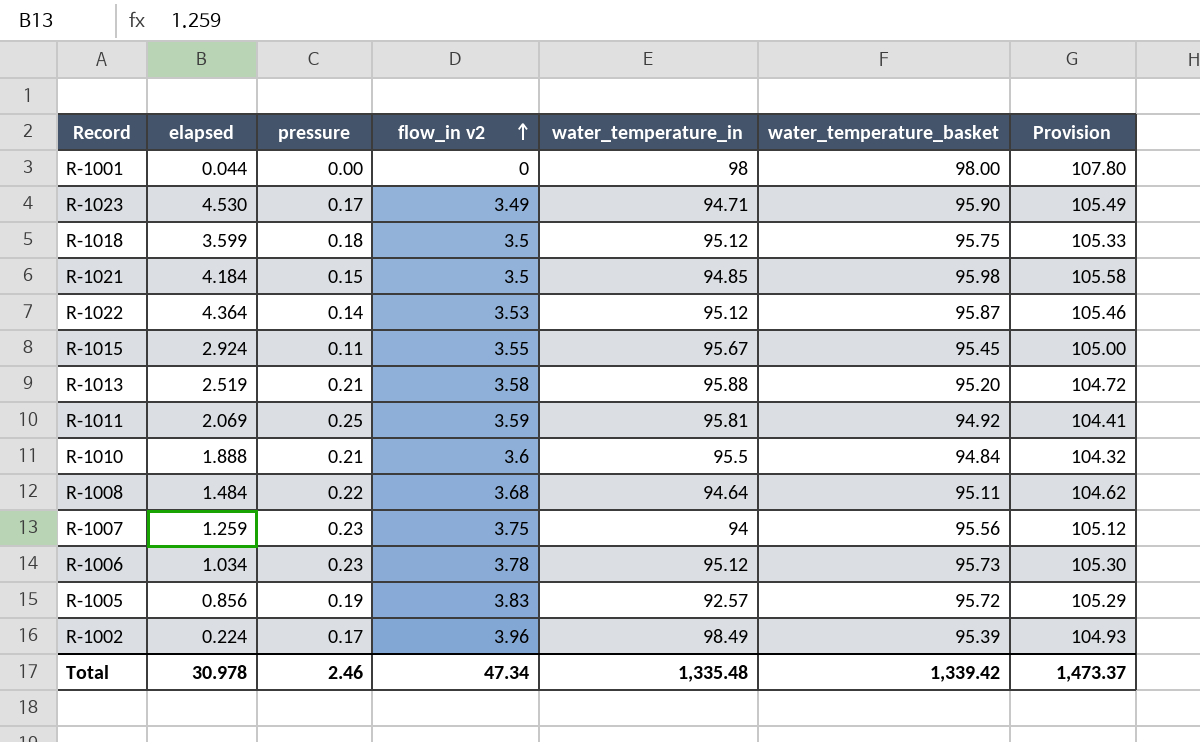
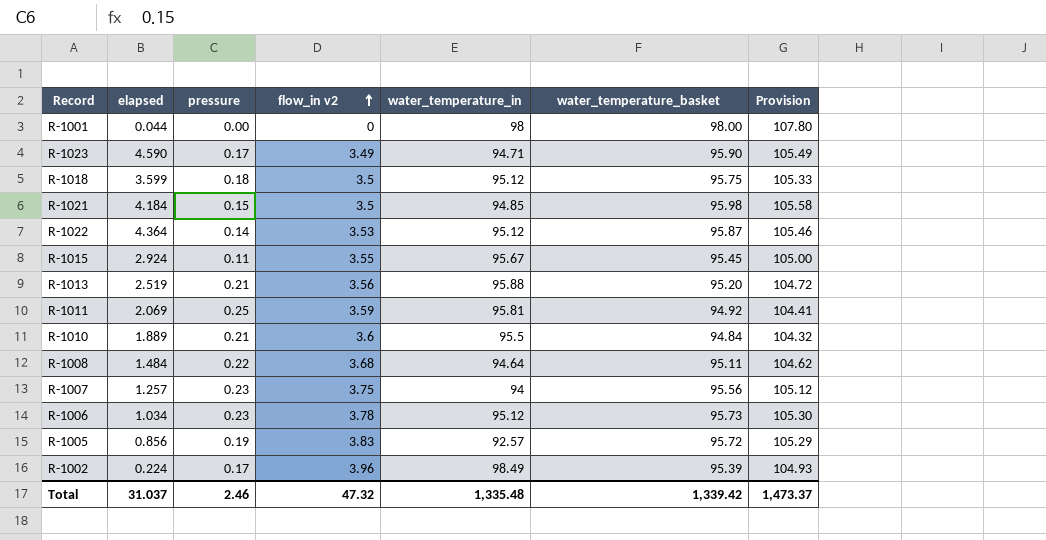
R-1023 | elapsed: 4.530 -> 4.590
R-1013 | flow_in v2: 3.58 -> 3.56
R-1010 | elapsed: 1.888 -> 1.889
R-1007 | elapsed: 1.259 -> 1.257
Total | elapsed: 30.978 -> 31.037
Total | flow_in v2: 47.34 -> 47.32

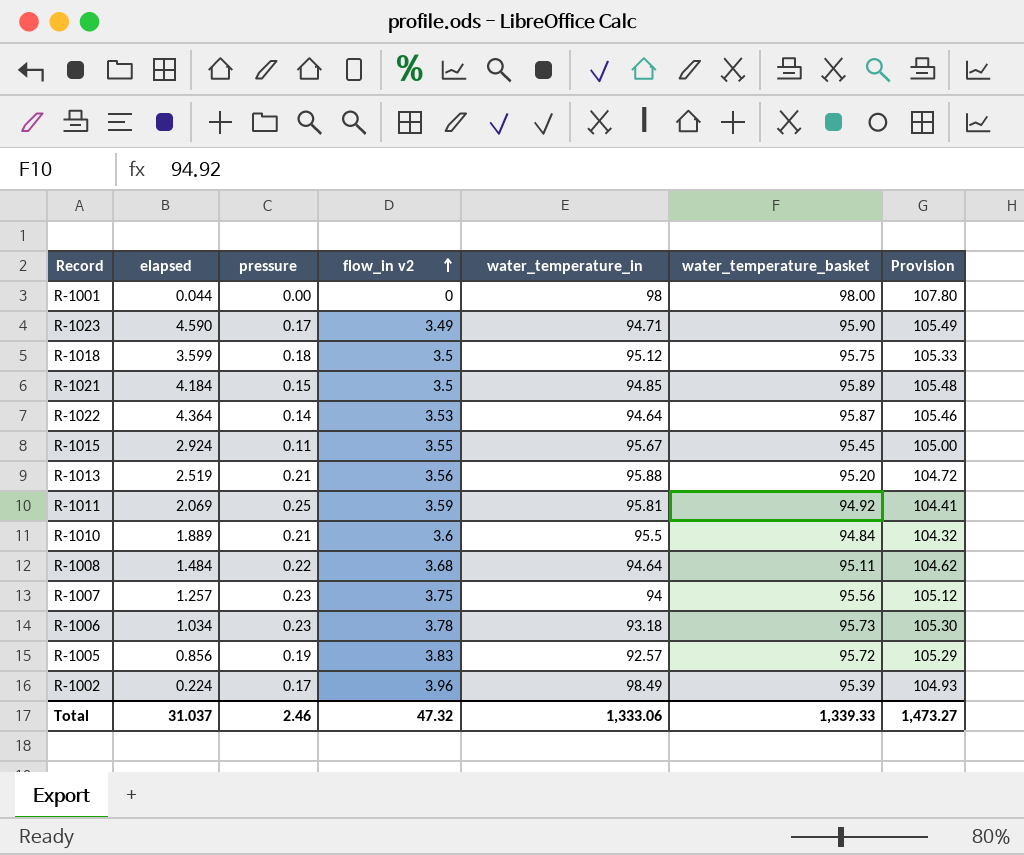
R-1021 | water_temperature_basket: 95.98 -> 95.89
R-1021 | Provision: 105.58 -> 105.48
R-1022 | water_temperature_in: 95.12 -> 94.64
R-1006 | water_temperature_in: 95.12 -> 93.18
Total | water_temperature_in: 1,335.48 -> 1,333.06
Total | water_temperature_basket: 1,339.42 -> 1,339.33
Total | Provision: 1,473.37 -> 1,473.27

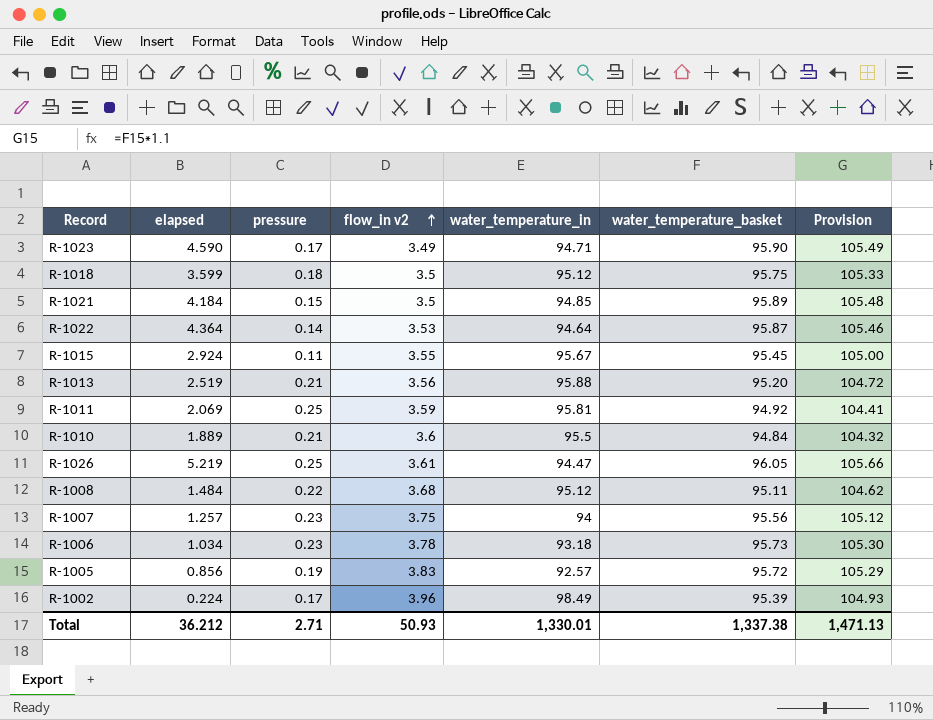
row R-1001: 0.044 | 0.00 | 0 | 98 | 98.00 | 107.80 -> none
row R-1026: none -> 5.219 | 0.25 | 3.61 | 94.47 | 96.05 | 105.66
R-1008 | water_temperature_in: 94.64 -> 95.12
Total | elapsed: 31.037 -> 36.212
Total | pressure: 2.46 -> 2.71
Total | flow_in v2: 47.32 -> 50.93
Total | water_temperature_in: 1,333.06 -> 1,330.01
Total | water_temperature_basket: 1,339.33 -> 1,337.38
Total | Provision: 1,473.27 -> 1,471.13

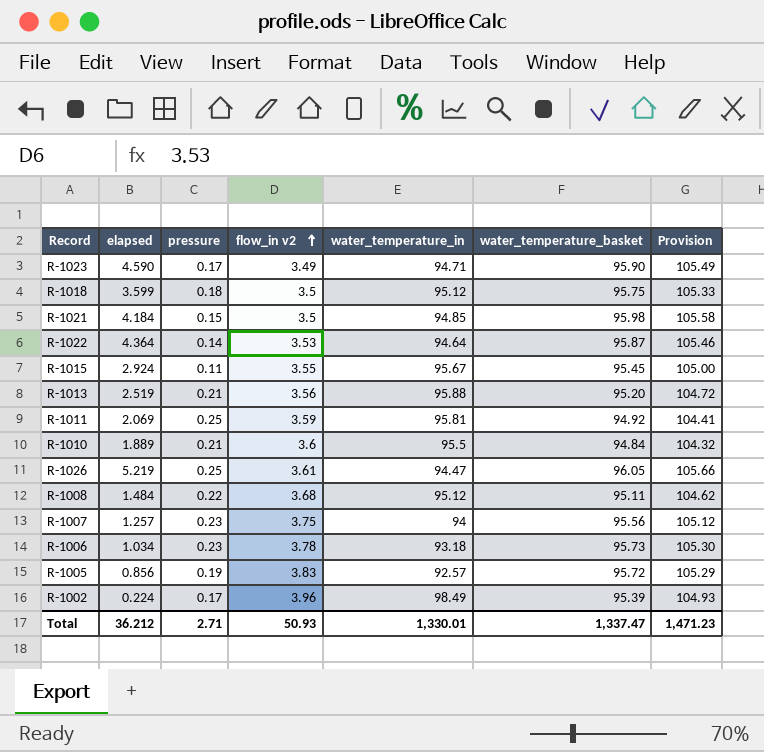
R-1021 | water_temperature_basket: 95.89 -> 95.98
R-1021 | Provision: 105.48 -> 105.58
Total | water_temperature_basket: 1,337.38 -> 1,337.47
Total | Provision: 1,471.13 -> 1,471.23

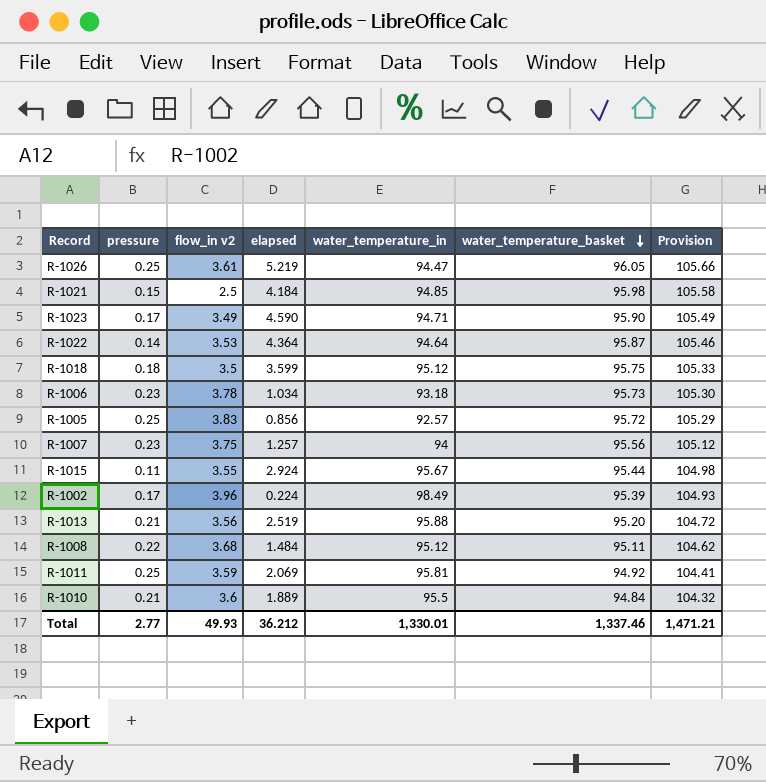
row order: flow_in v2 ascending -> water_temperature_basket descending
column elapsed | position: 2 -> 4
R-1021 | flow_in v2: 3.5 -> 2.5
R-1005 | pressure: 0.19 -> 0.25
R-1015 | water_temperature_basket: 95.45 -> 95.44
R-1015 | Provision: 105.00 -> 104.98
Total | pressure: 2.71 -> 2.77
Total | flow_in v2: 50.93 -> 49.93
Total | water_temperature_basket: 1,337.47 -> 1,337.46
Total | Provision: 1,471.23 -> 1,471.21

